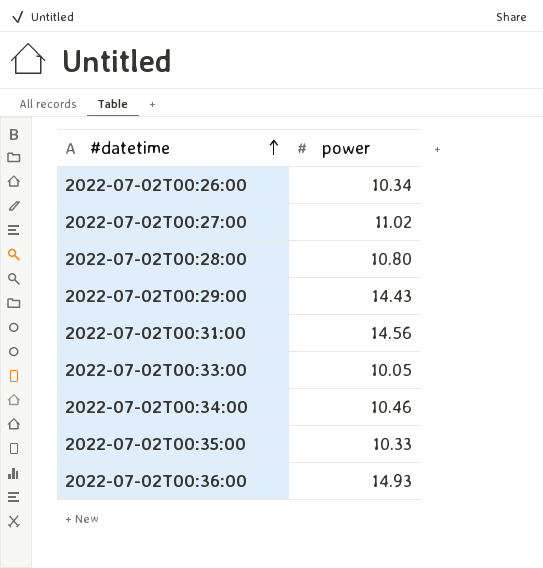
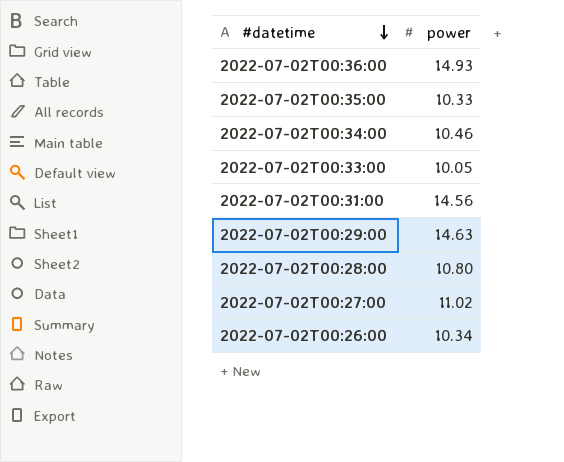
row order: #datetime ascending -> #datetime descending
2022-07-02T00:29:00 | power: 14.43 -> 14.63

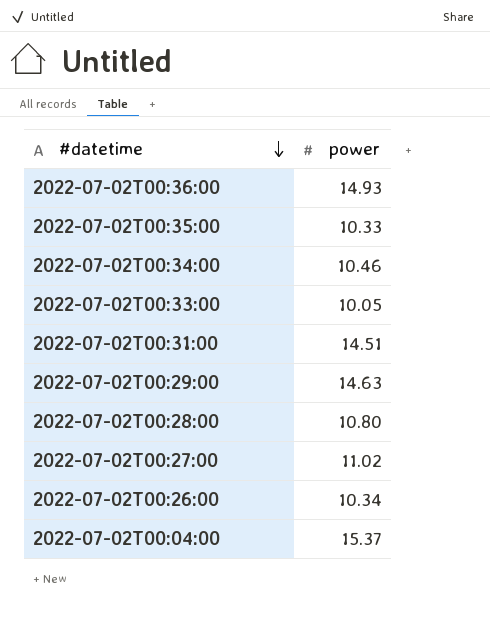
2022-07-02T00:31:00 | power: 14.56 -> 14.51
row 2022-07-02T00:04:00: none -> 15.37

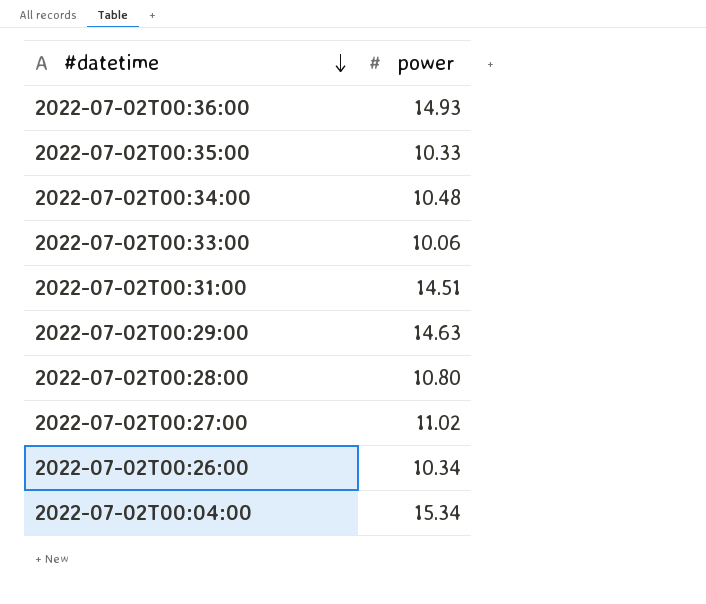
2022-07-02T00:34:00 | power: 10.46 -> 10.48
2022-07-02T00:33:00 | power: 10.05 -> 10.06
2022-07-02T00:04:00 | power: 15.37 -> 15.34

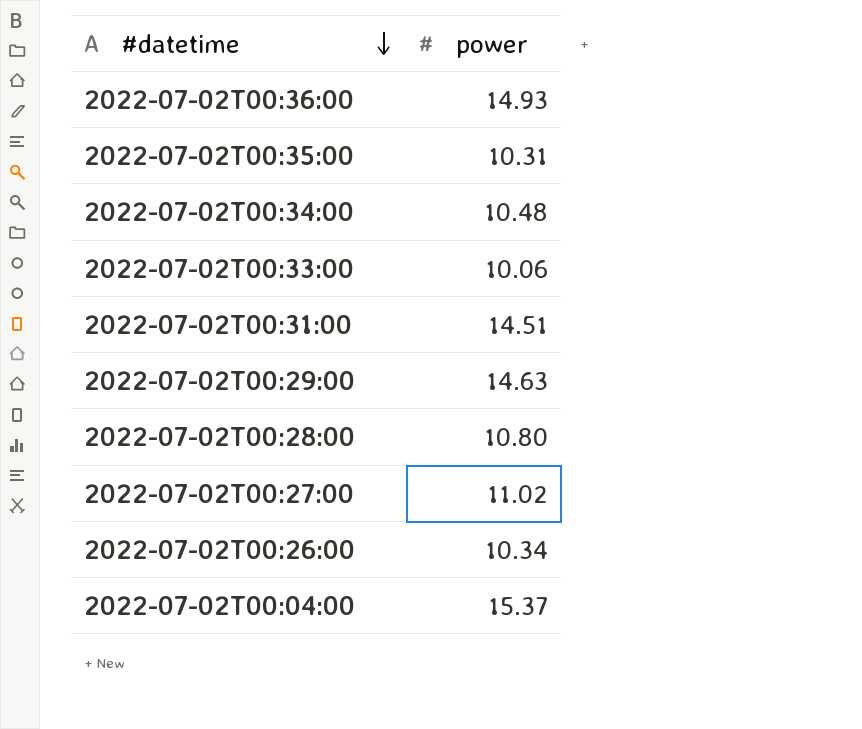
2022-07-02T00:35:00 | power: 10.33 -> 10.31
2022-07-02T00:04:00 | power: 15.34 -> 15.37

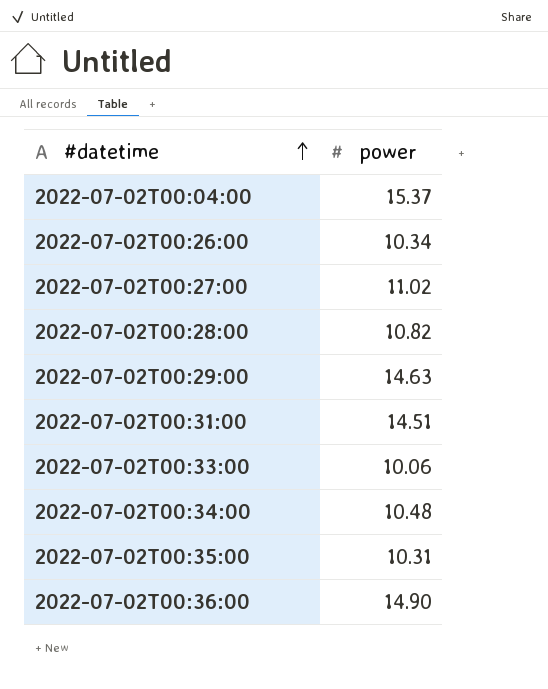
row order: #datetime descending -> #datetime ascending
2022-07-02T00:28:00 | power: 10.80 -> 10.82
2022-07-02T00:36:00 | power: 14.93 -> 14.90

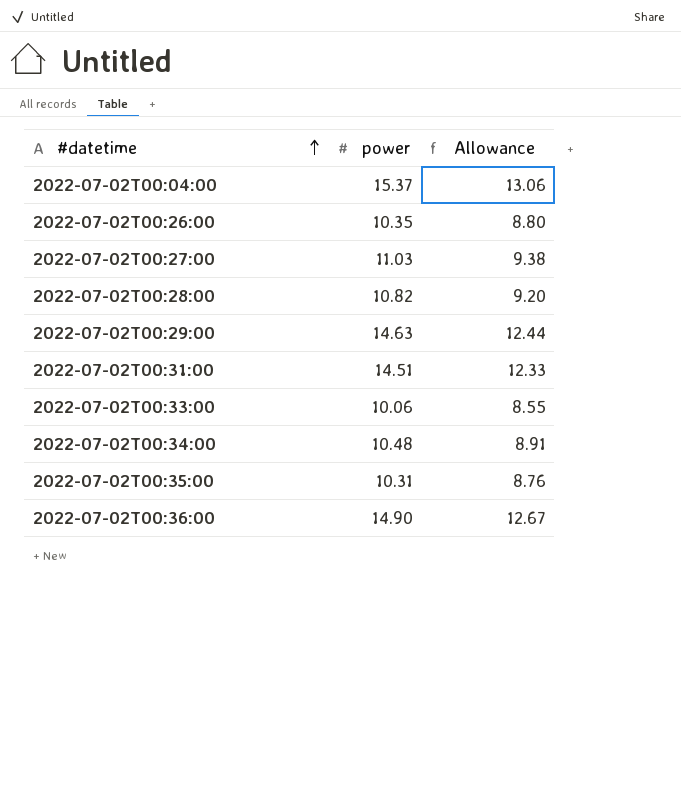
column Allowance | formula: none -> [power] * 0.85
2022-07-02T00:26:00 | power: 10.34 -> 10.35
2022-07-02T00:27:00 | power: 11.02 -> 11.03

